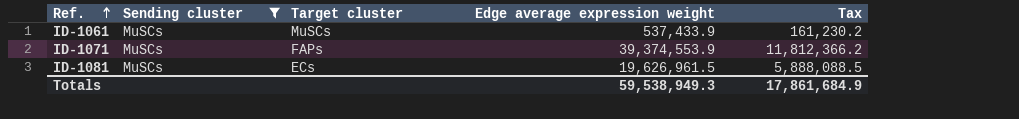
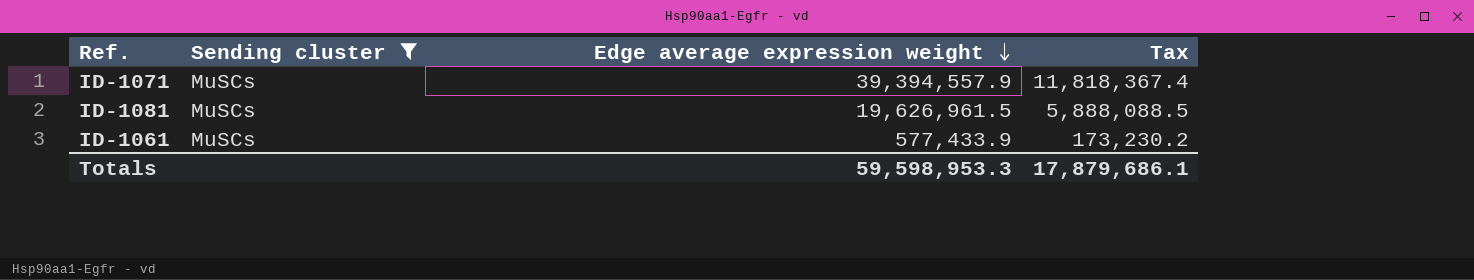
row order: Ref. ascending -> Edge average expression weight descending
column Target cluster | position: 3 -> none
ID-1071 | Edge average expression weight: 39,374,553.9 -> 39,394,557.9
ID-1071 | Tax: 11,812,366.2 -> 11,818,367.4
ID-1061 | Edge average expression weight: 537,433.9 -> 577,433.9
ID-1061 | Tax: 161,230.2 -> 173,230.2
Totals | Edge average expression weight: 59,538,949.3 -> 59,598,953.3
Totals | Tax: 17,861,684.9 -> 17,879,686.1

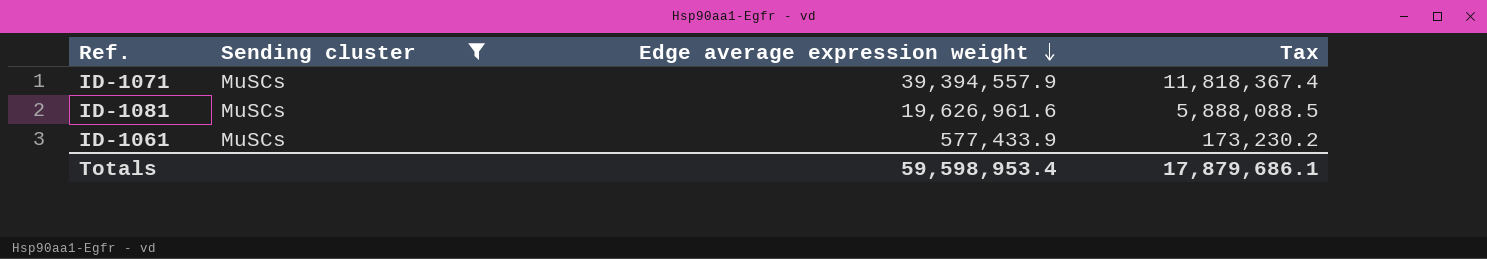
ID-1081 | Edge average expression weight: 19,626,961.5 -> 19,626,961.6
Totals | Edge average expression weight: 59,598,953.3 -> 59,598,953.4

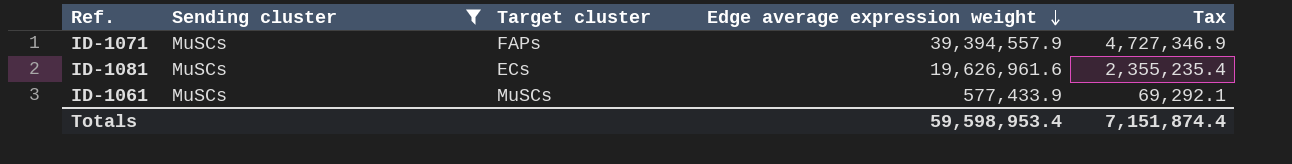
column Target cluster | position: none -> 3
column Tax | formula: [Edge average expression weight] * 0.3 -> [Edge average expression weight] * 0.12
Totals | Tax: 17,879,686.1 -> 7,151,874.4

